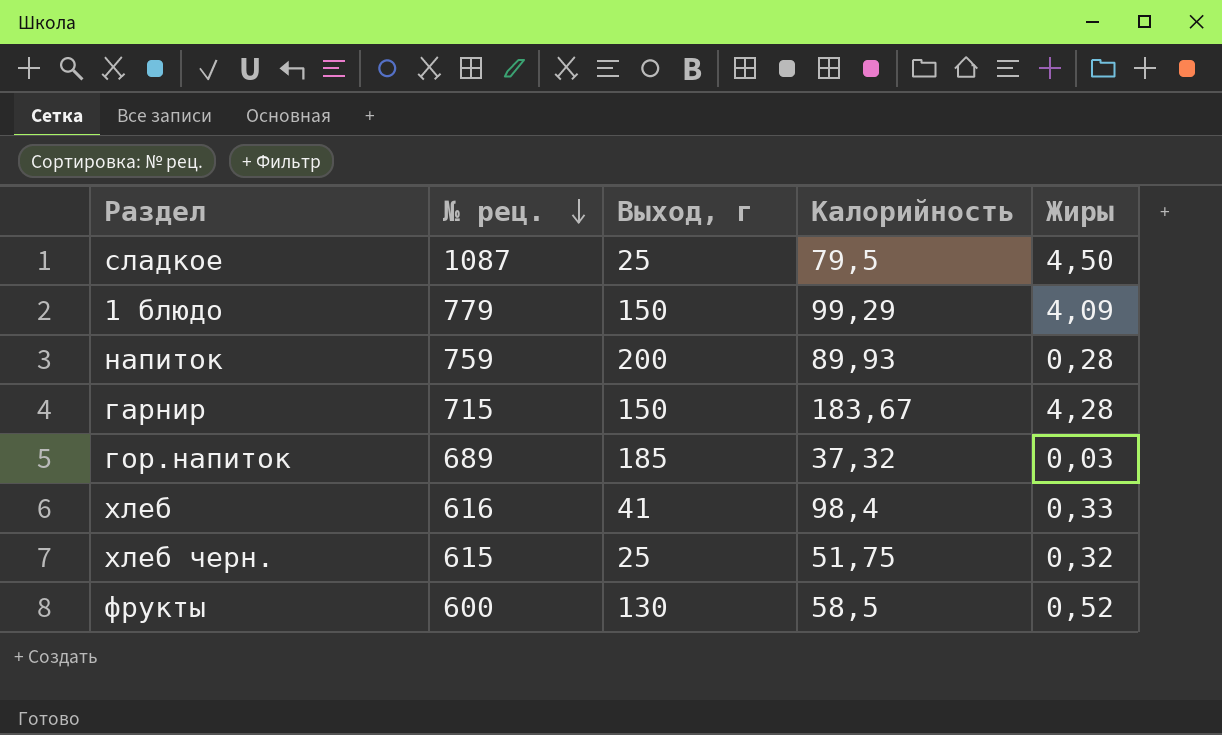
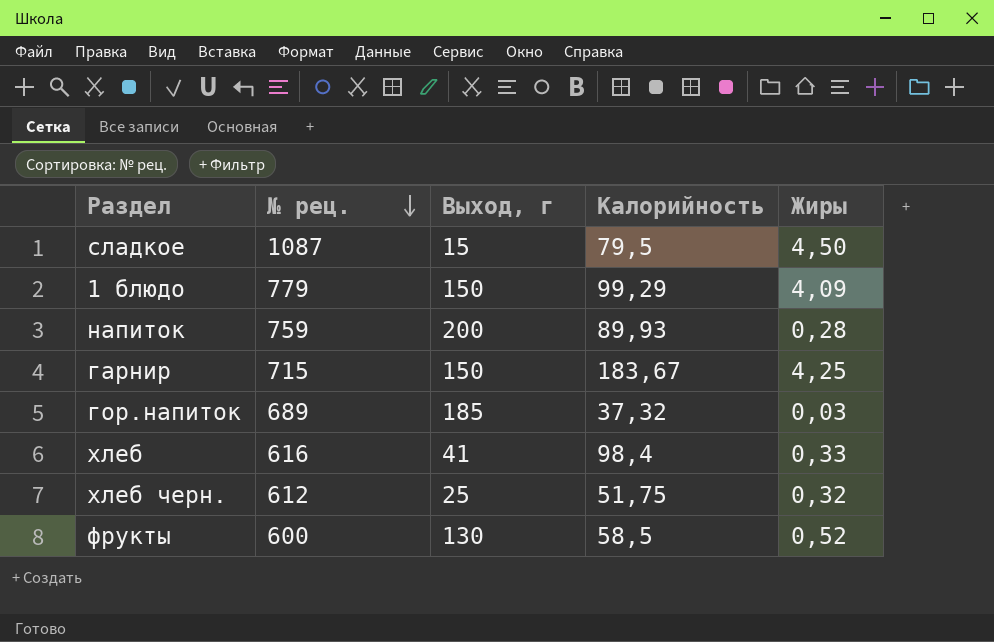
сладкое | Выход, г: 25 -> 15
гарнир | Жиры: 4,28 -> 4,25
хлеб черн. | № рец.: 615 -> 612

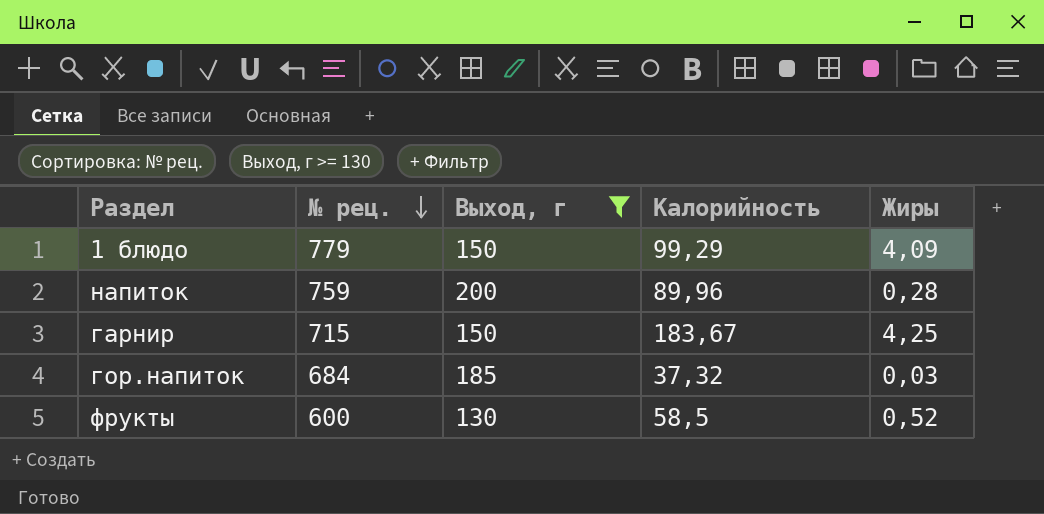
filter: none -> Выход, г >= 130
напиток | Калорийность: 89,93 -> 89,96
гор.напиток | № рец.: 689 -> 684

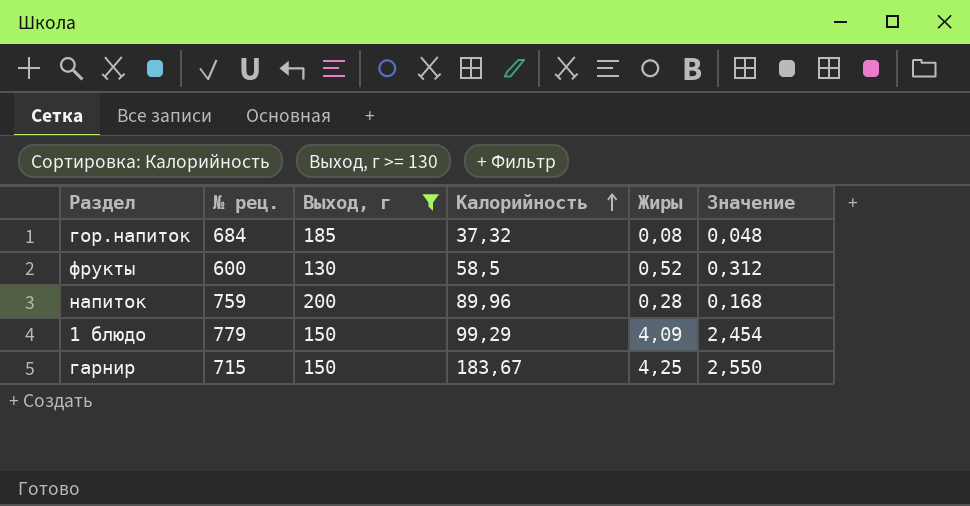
row order: № рец. descending -> Калорийность ascending
column Значение | formula: none -> [Жиры] * 0,6
гор.напиток | Жиры: 0,03 -> 0,08

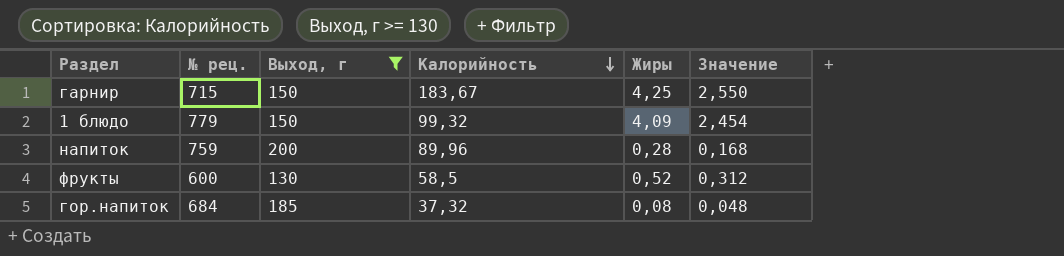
row order: Калорийность ascending -> Калорийность descending
1 блюдо | Калорийность: 99,29 -> 99,32

